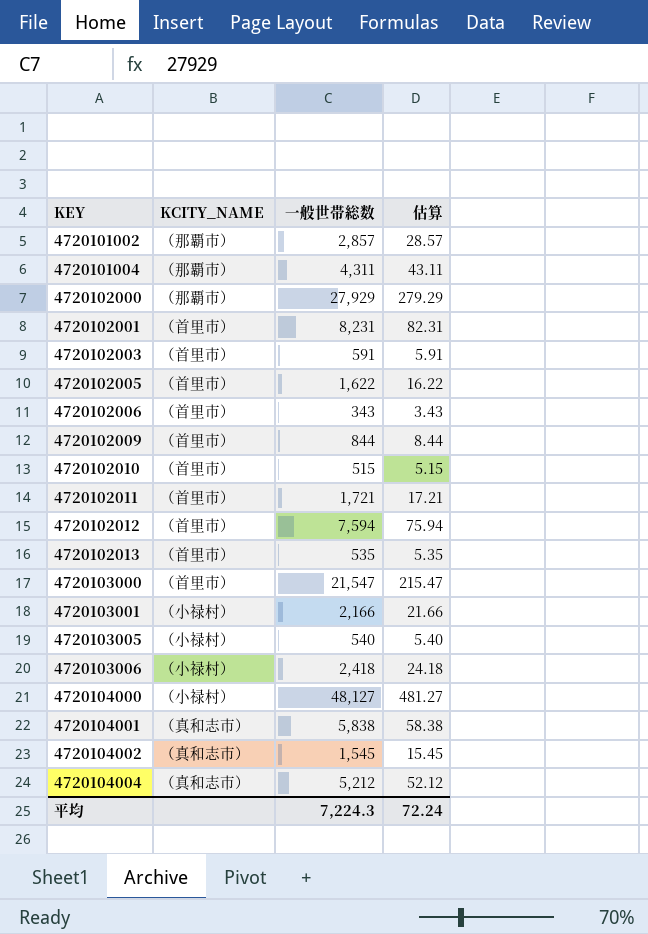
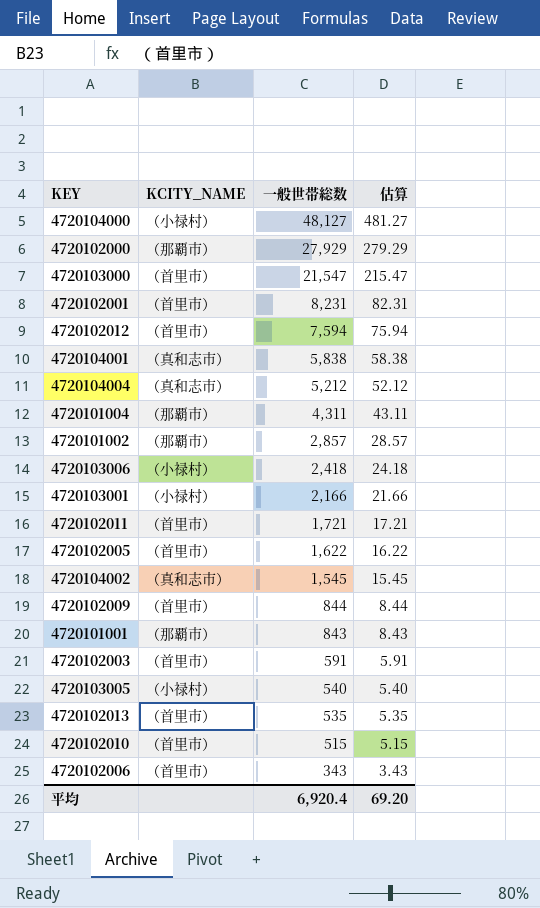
row order: KEY ascending -> 一般世帯総数 descending
row 4720101001: none -> （那覇市） | 843 | 8.43
平均 | 一般世帯総数: 7,224.3 -> 6,920.4
平均 | 估算: 72.24 -> 69.20

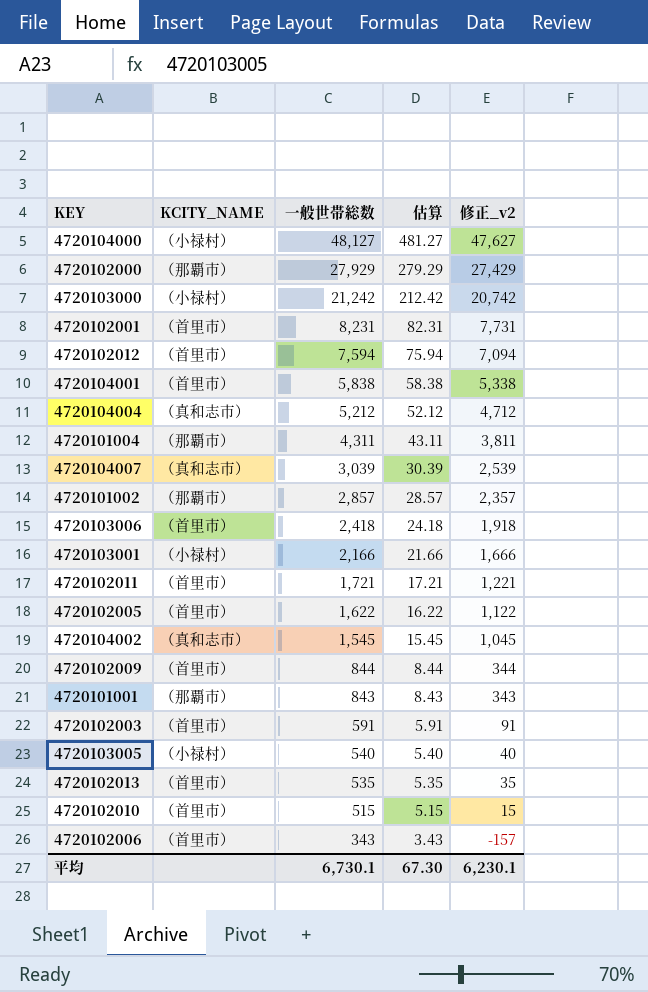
column 修正_v2 | formula: none -> [一般世帯総数] - 500
4720103000 | KCITY_NAME: （首里市） -> （小禄村）
4720103000 | 一般世帯総数: 21,547 -> 21,242
4720103000 | 估算: 215.47 -> 212.42
4720104001 | KCITY_NAME: （真和志市） -> （首里市）
row 4720104007: none -> （真和志市） | 3,039 | 30.39 | 2,539
4720103006 | KCITY_NAME: （小禄村） -> （首里市）
平均 | 一般世帯総数: 6,920.4 -> 6,730.1
平均 | 估算: 69.20 -> 67.30

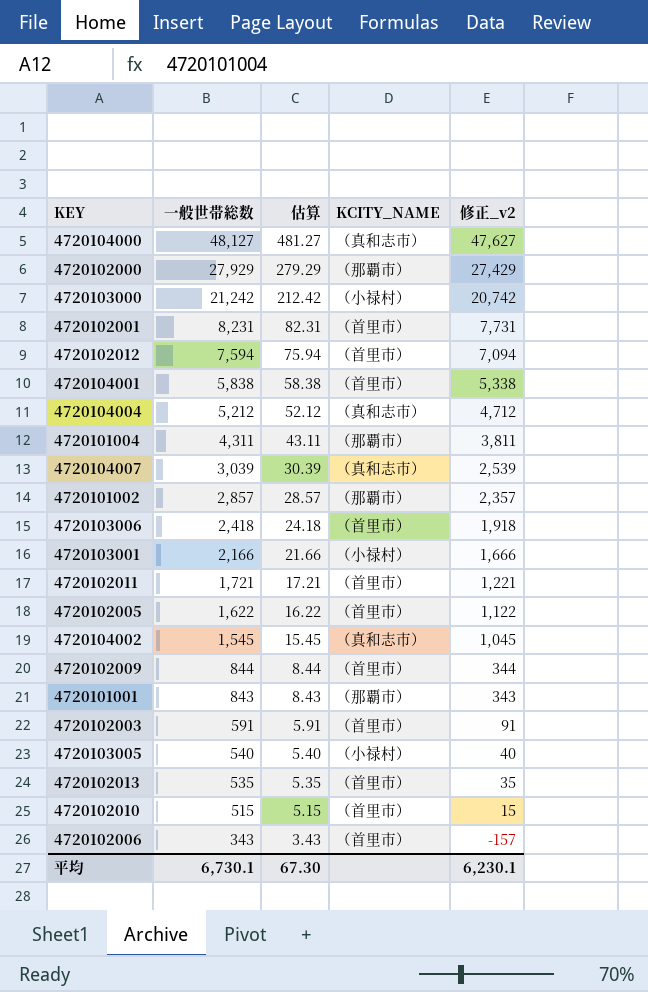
column KCITY_NAME | position: 2 -> 4
4720104000 | KCITY_NAME: （小禄村） -> （真和志市）

